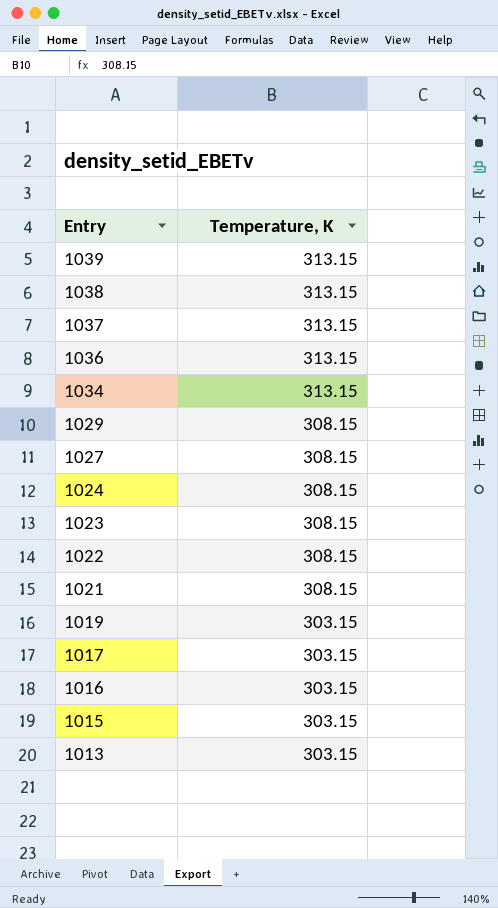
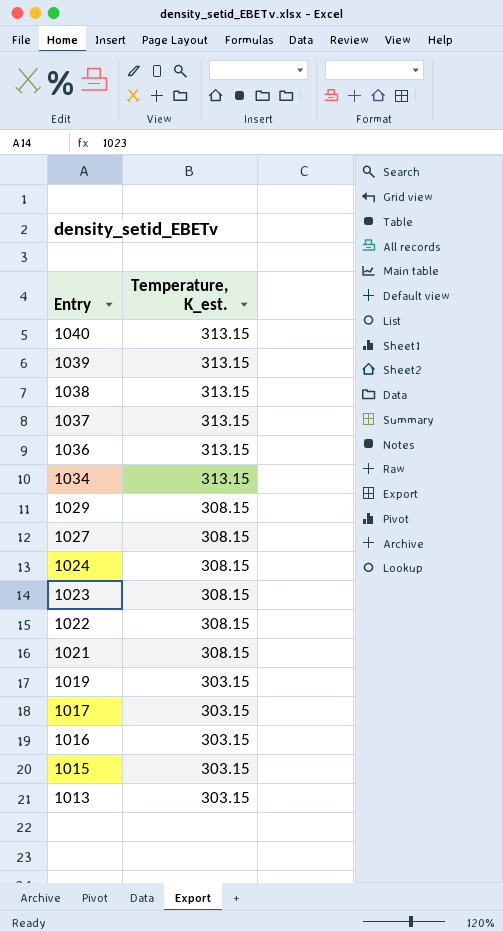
column name: Temperature, K -> Temperature, K_est.
row 1040: none -> 313.15

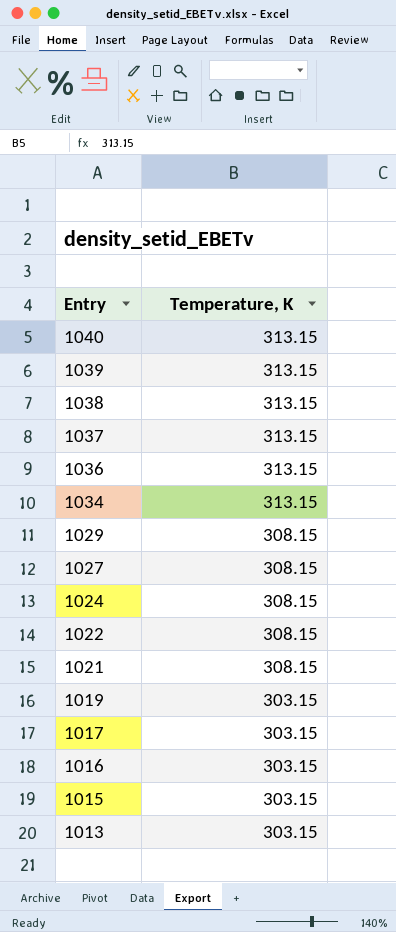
column name: Temperature, K_est. -> Temperature, K
row 1023: 308.15 -> none

